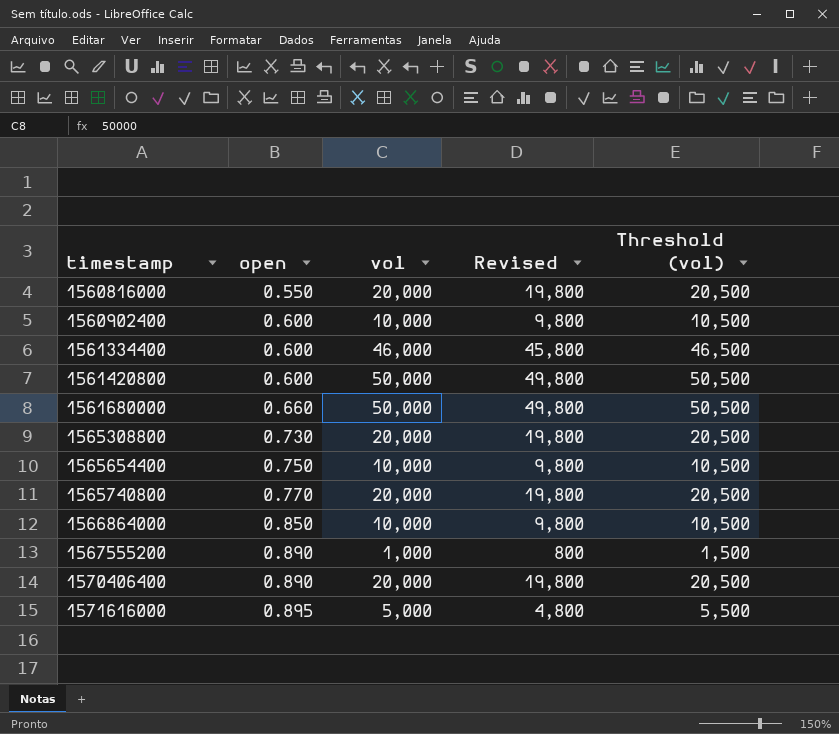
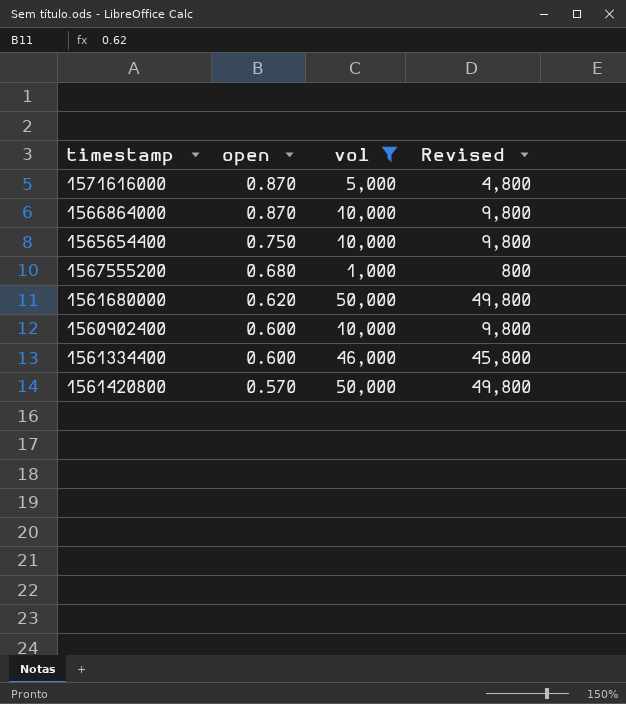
filter: none -> vol != 20,000
row order: timestamp ascending -> open descending
column Threshold (vol) | formula: [vol] + 500 -> none
1571616000 | open: 0.895 -> 0.870
1566864000 | open: 0.850 -> 0.870
1567555200 | open: 0.890 -> 0.680
1561680000 | open: 0.660 -> 0.620
1561420800 | open: 0.600 -> 0.570

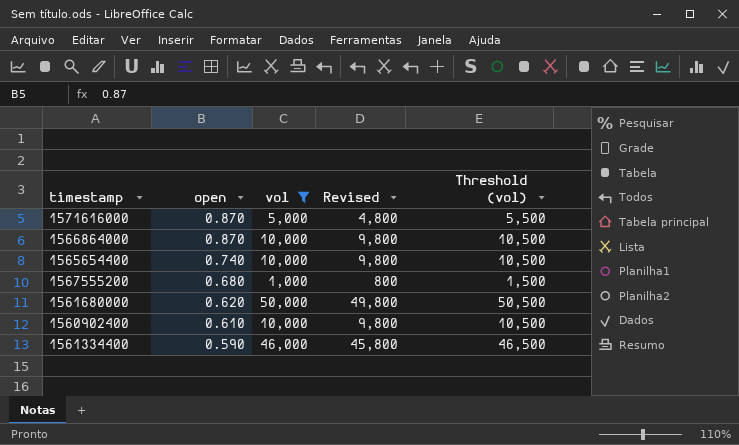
column Threshold (vol) | formula: none -> [vol] + 500
row 1561420800: 0.570 | 50,000 | 49,800 -> none
1565654400 | open: 0.750 -> 0.740
1560902400 | open: 0.600 -> 0.610
1561334400 | open: 0.600 -> 0.590

